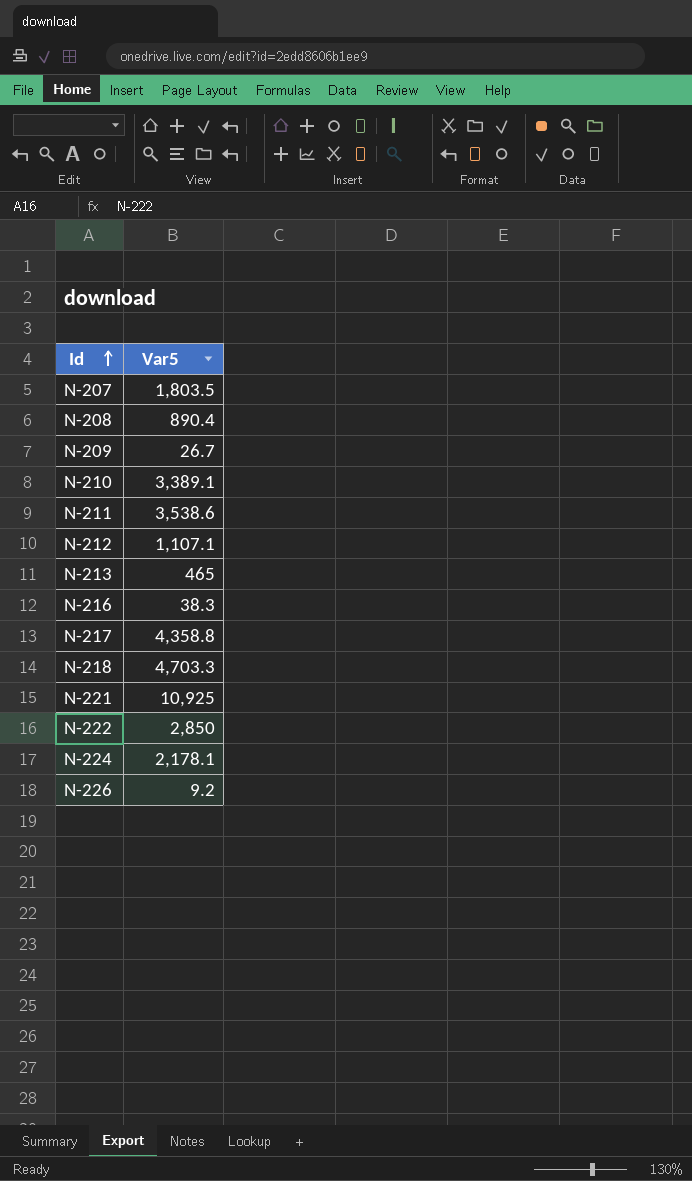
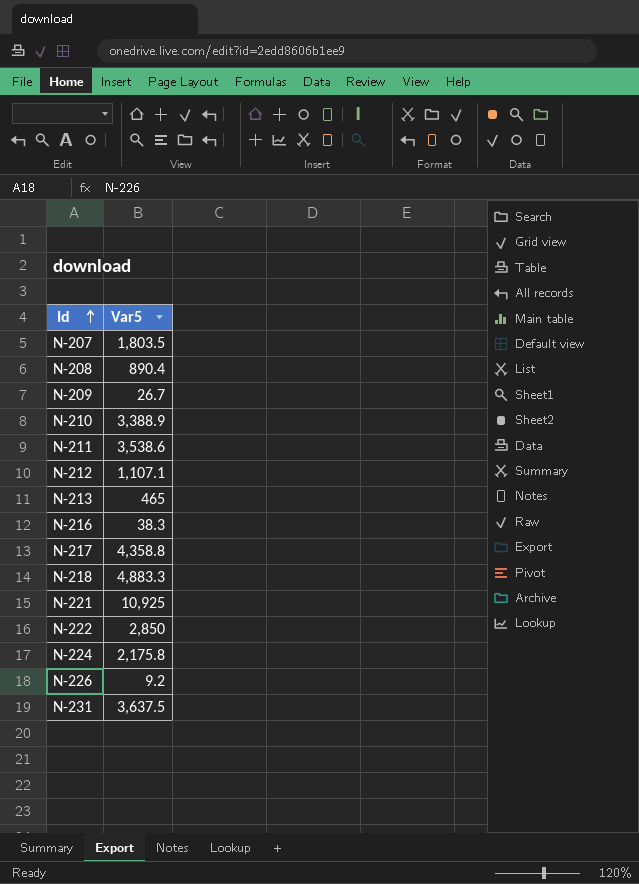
N-210 | Var5: 3,389.1 -> 3,388.9
N-218 | Var5: 4,703.3 -> 4,883.3
N-224 | Var5: 2,178.1 -> 2,175.8
row N-231: none -> 3,637.5

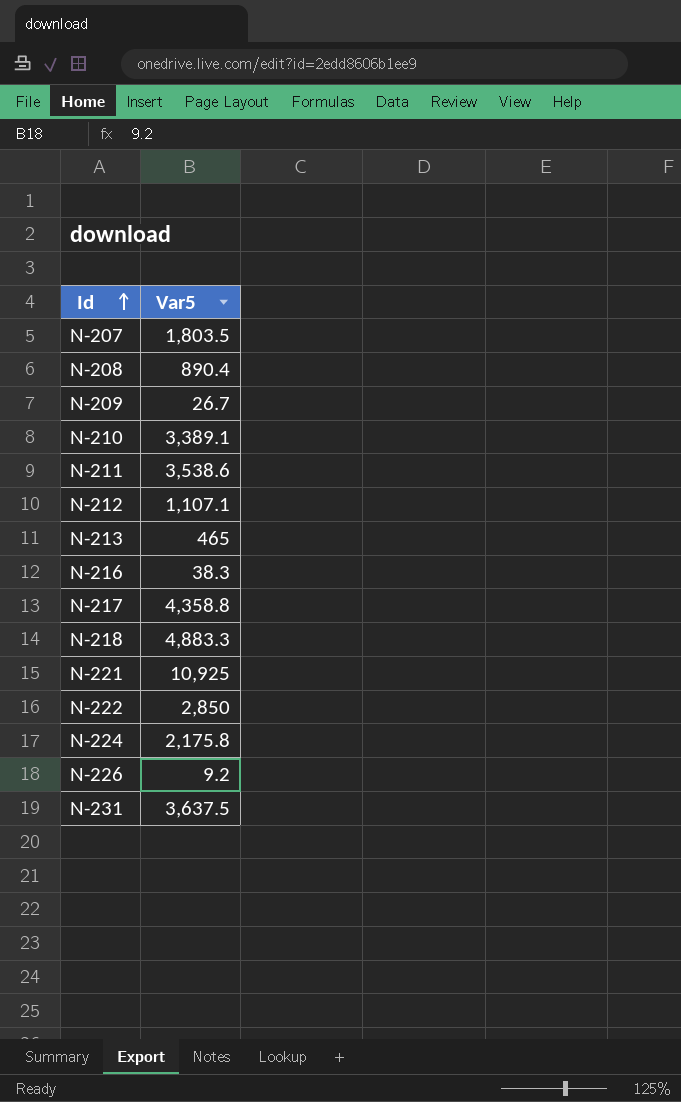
N-210 | Var5: 3,388.9 -> 3,389.1

